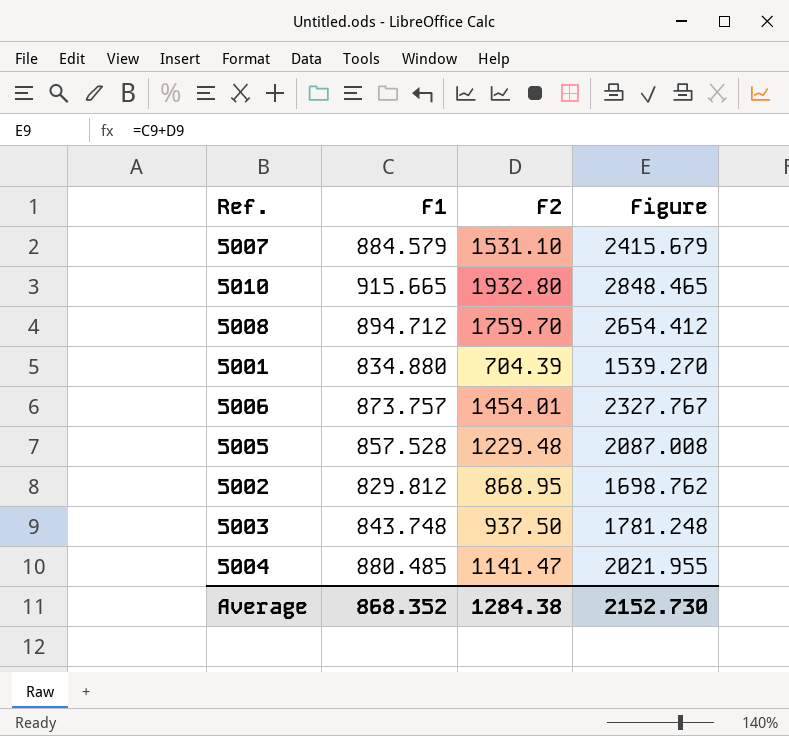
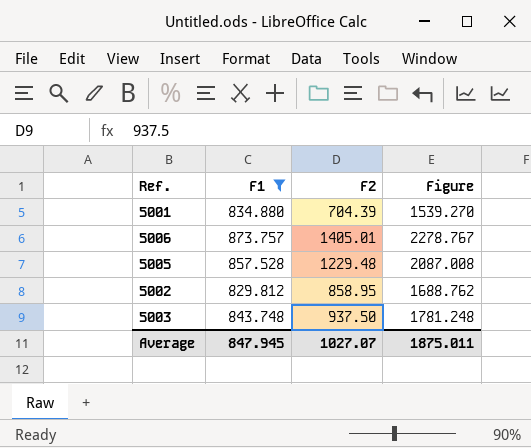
filter: none -> F1 <= 873.757
5006 | F2: 1454.01 -> 1405.01
5006 | Figure: 2327.767 -> 2278.767
5002 | F2: 868.95 -> 858.95
5002 | Figure: 1698.762 -> 1688.762
Average | F1: 868.352 -> 847.945
Average | F2: 1284.38 -> 1027.07
Average | Figure: 2152.730 -> 1875.011

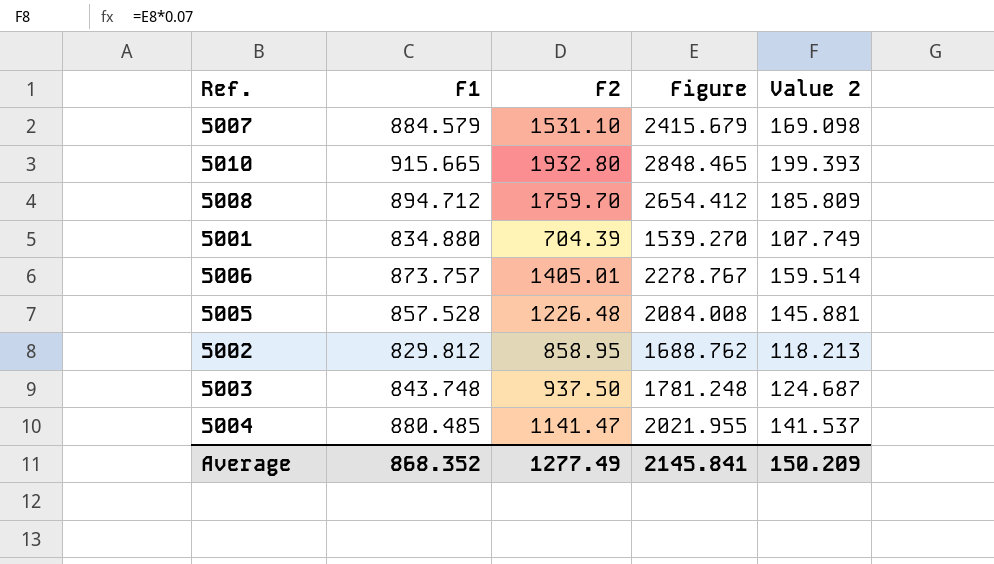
filter: F1 <= 873.757 -> none
column Value 2 | formula: none -> [Figure] * 0.07
5005 | F2: 1229.48 -> 1226.48
5005 | Figure: 2087.008 -> 2084.008
Average | F1: 847.945 -> 868.352
Average | F2: 1027.07 -> 1277.49
Average | Figure: 1875.011 -> 2145.841

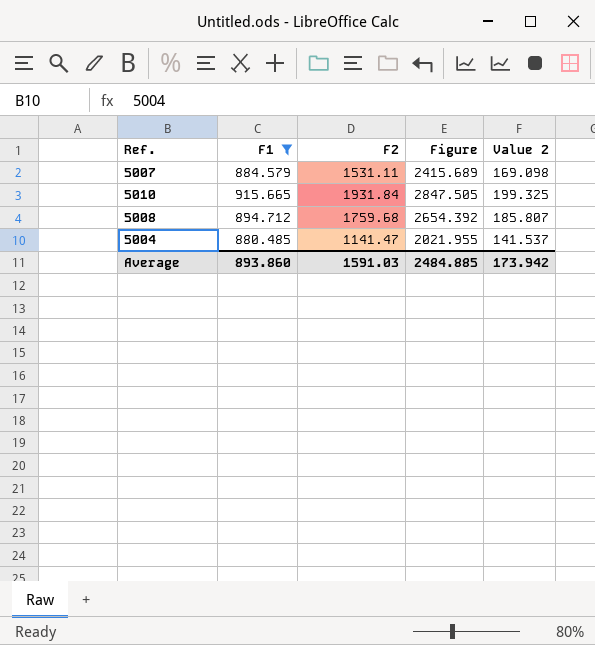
filter: none -> F1 >= 880.485
5007 | F2: 1531.10 -> 1531.11
5007 | Figure: 2415.679 -> 2415.689
5010 | F2: 1932.80 -> 1931.84
5010 | Figure: 2848.465 -> 2847.505
5010 | Value 2: 199.393 -> 199.325
5008 | F2: 1759.70 -> 1759.68
5008 | Figure: 2654.412 -> 2654.392
5008 | Value 2: 185.809 -> 185.807
Average | F1: 868.352 -> 893.860
Average | F2: 1277.49 -> 1591.03
Average | Figure: 2145.841 -> 2484.885
Average | Value 2: 150.209 -> 173.942

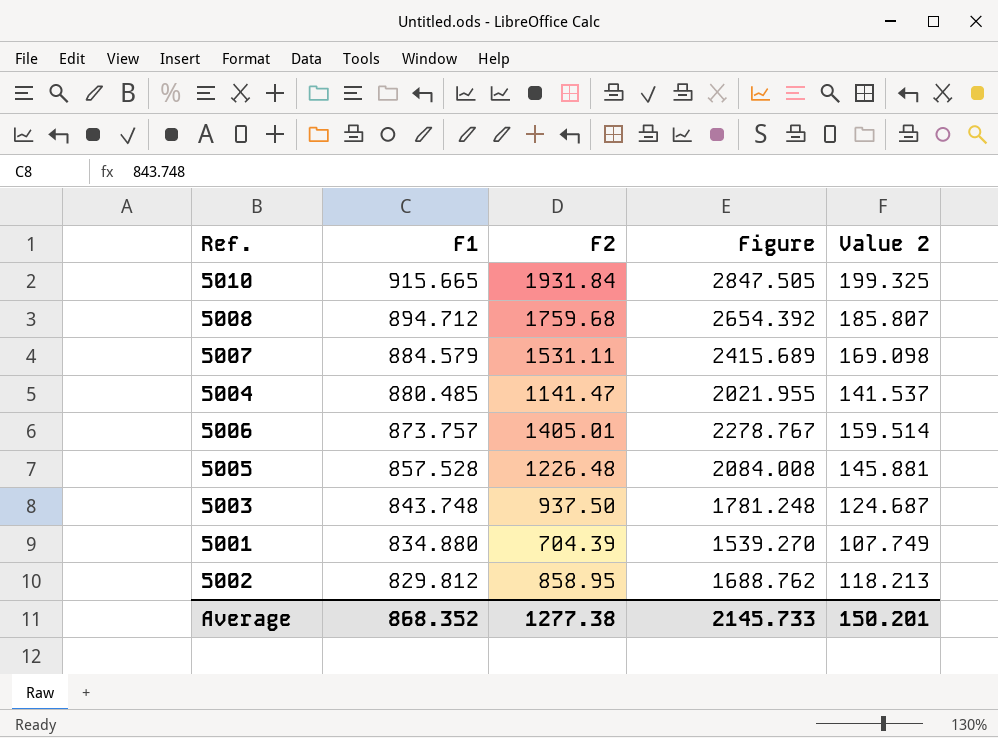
filter: F1 >= 880.485 -> none
row order: none -> F1 descending
Average | F1: 893.860 -> 868.352
Average | F2: 1591.03 -> 1277.38
Average | Figure: 2484.885 -> 2145.733
Average | Value 2: 173.942 -> 150.201

